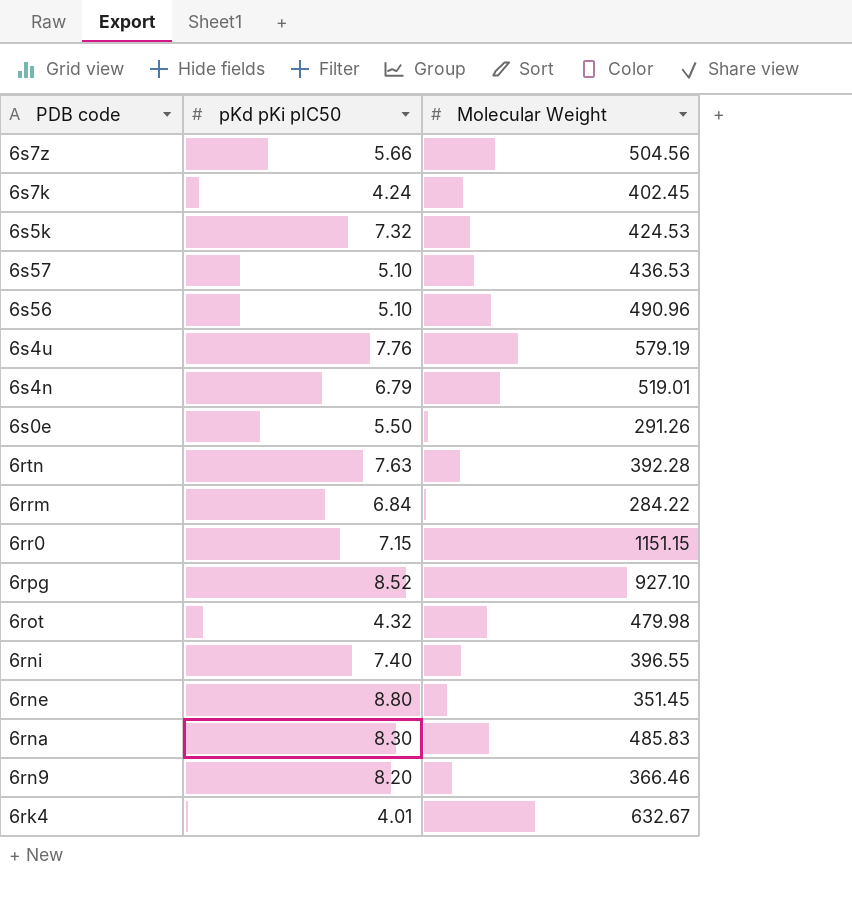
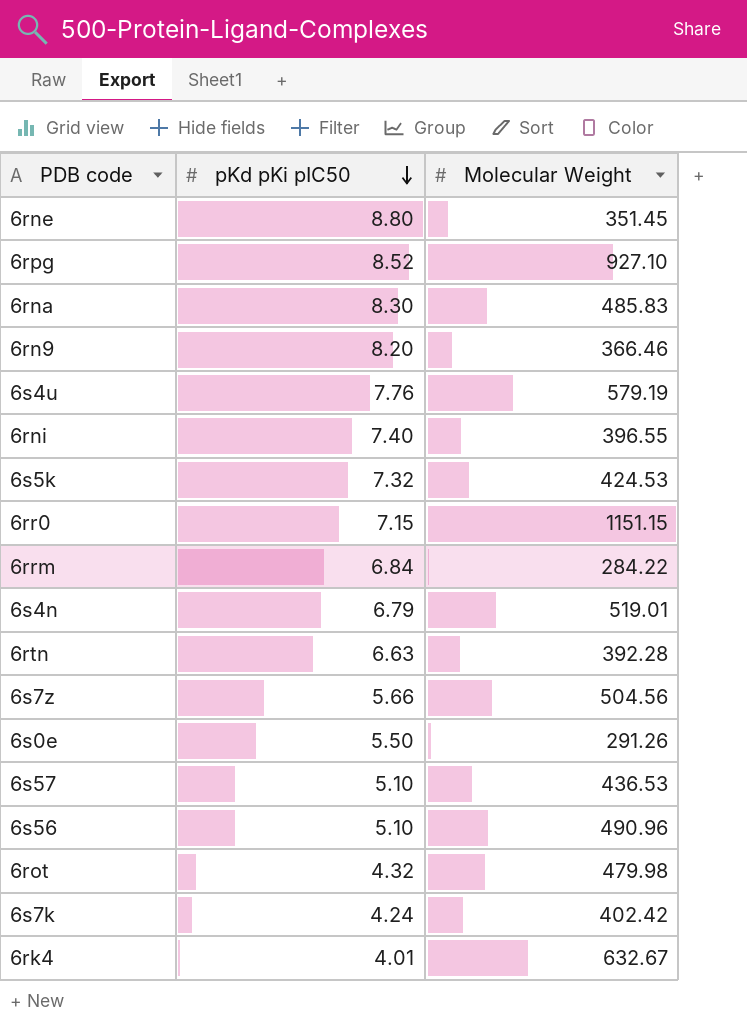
row order: none -> pKd pKi pIC50 descending
6rtn | pKd pKi pIC50: 7.63 -> 6.63
6s7k | Molecular Weight: 402.45 -> 402.42

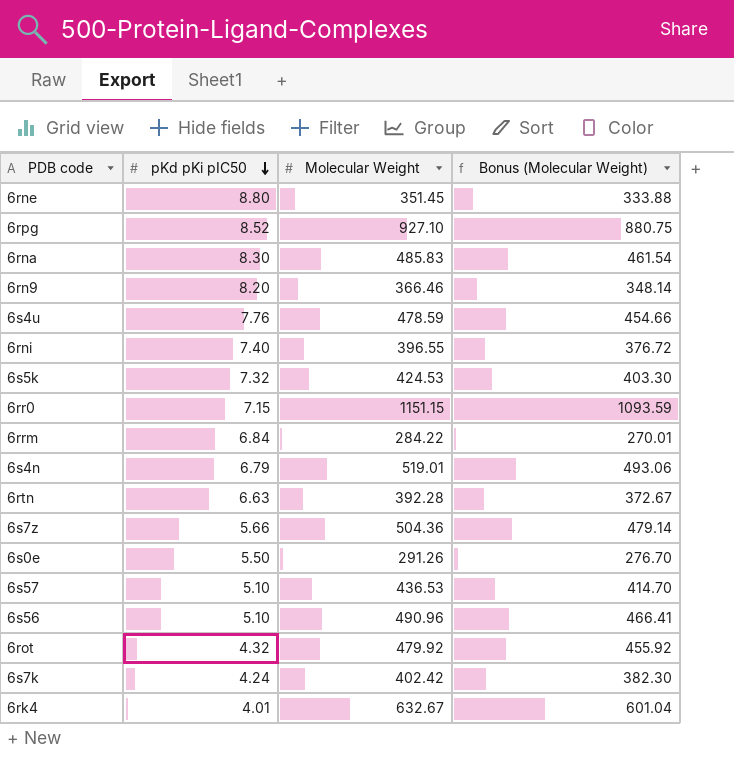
column Bonus (Molecular Weight) | formula: none -> [Molecular Weight] * 0.95
6s4u | Molecular Weight: 579.19 -> 478.59
6s7z | Molecular Weight: 504.56 -> 504.36
6rot | Molecular Weight: 479.98 -> 479.92

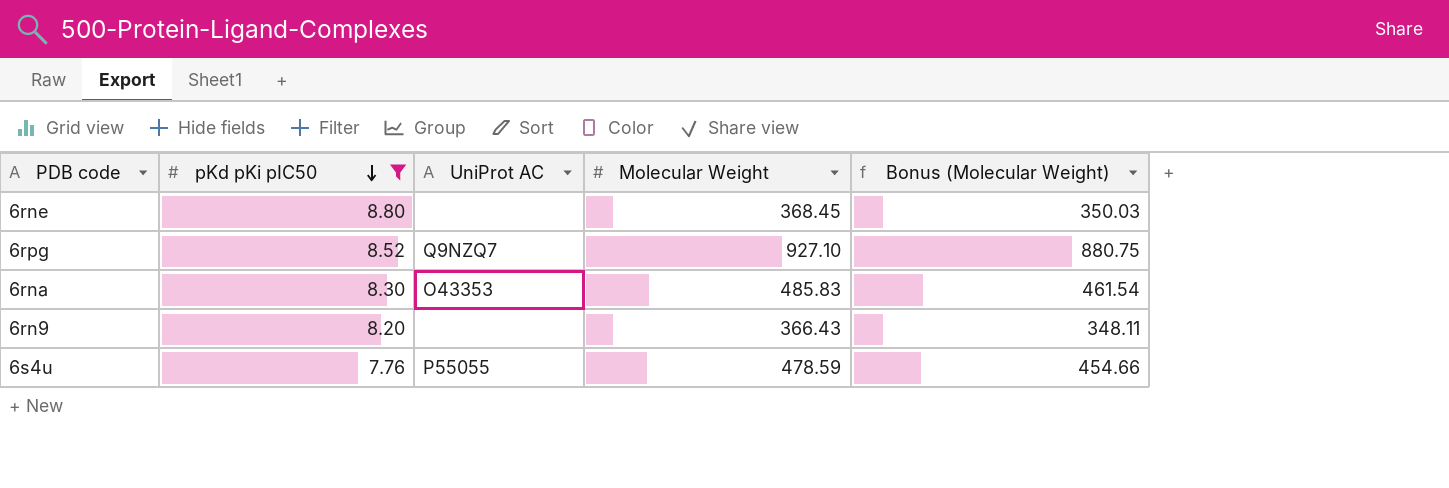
filter: none -> pKd pKi pIC50 >= 7.76
column UniProt AC | position: none -> 3
6rne | Molecular Weight: 351.45 -> 368.45
6rne | Bonus (Molecular Weight): 333.88 -> 350.03
6rn9 | Molecular Weight: 366.46 -> 366.43
6rn9 | Bonus (Molecular Weight): 348.14 -> 348.11

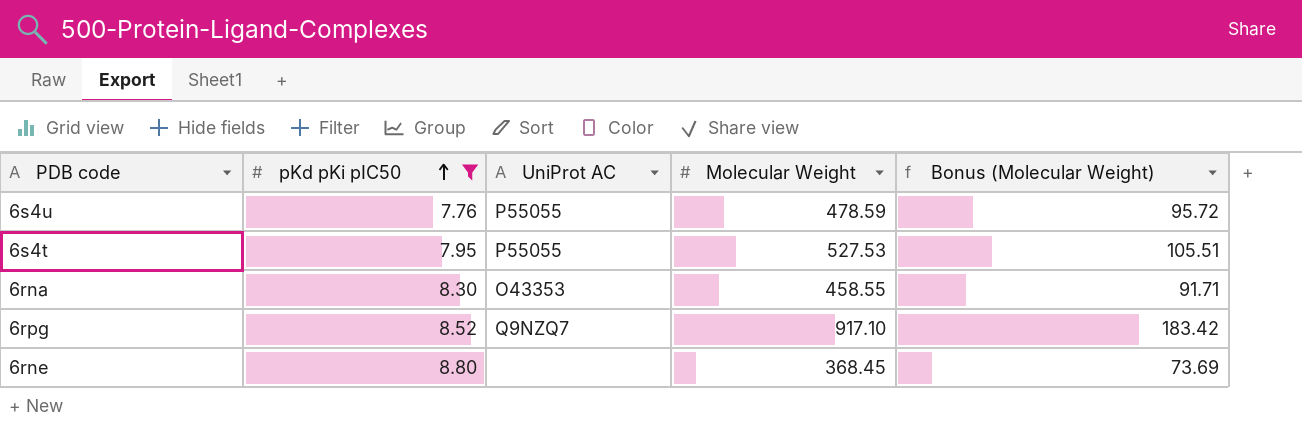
row order: pKd pKi pIC50 descending -> pKd pKi pIC50 ascending
column Bonus (Molecular Weight) | formula: [Molecular Weight] * 0.95 -> [Molecular Weight] * 0.2
row 6rn9: 8.20 | none | 366.43 | 348.11 -> none
row 6s4t: none -> 7.95 | P55055 | 527.53 | 105.51
6rna | Molecular Weight: 485.83 -> 458.55
6rpg | Molecular Weight: 927.10 -> 917.10

